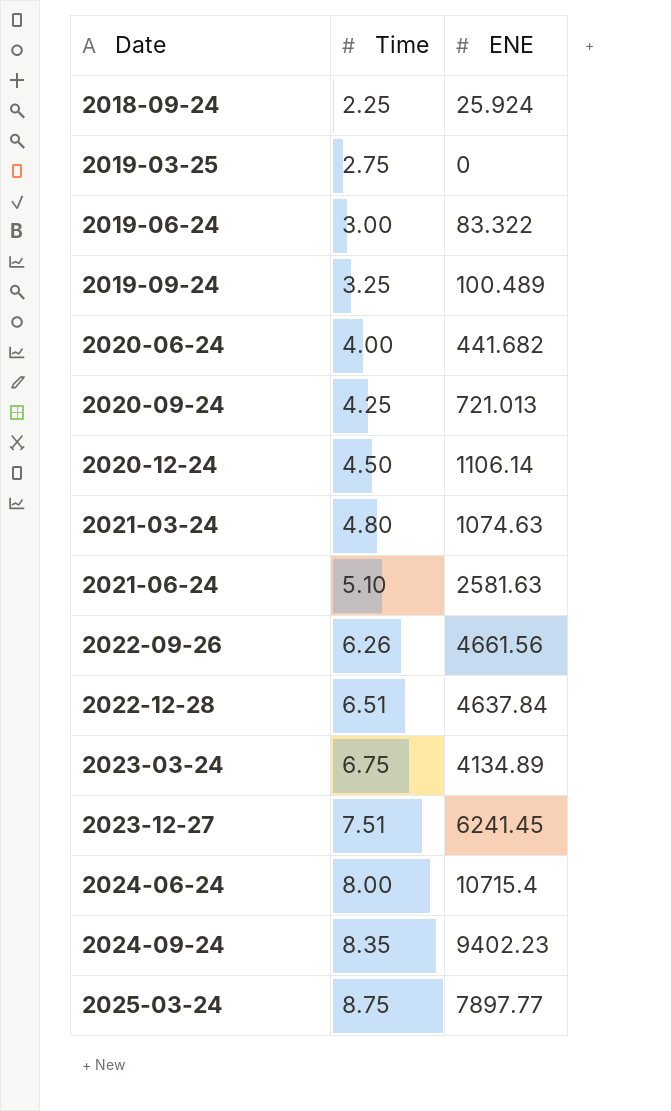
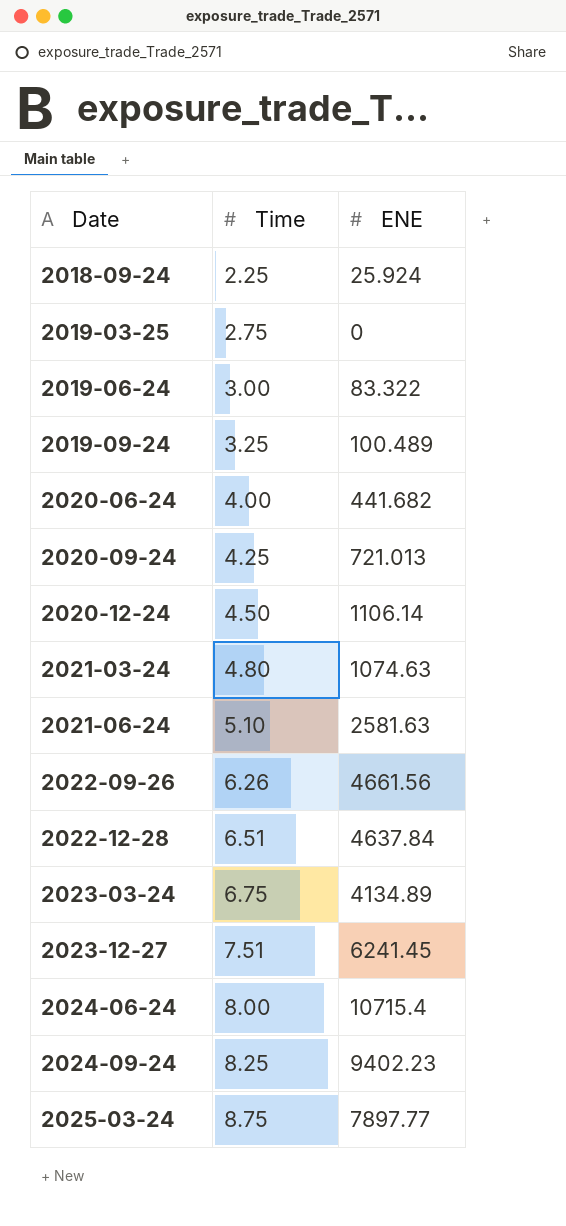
2024-09-24 | Time: 8.35 -> 8.25

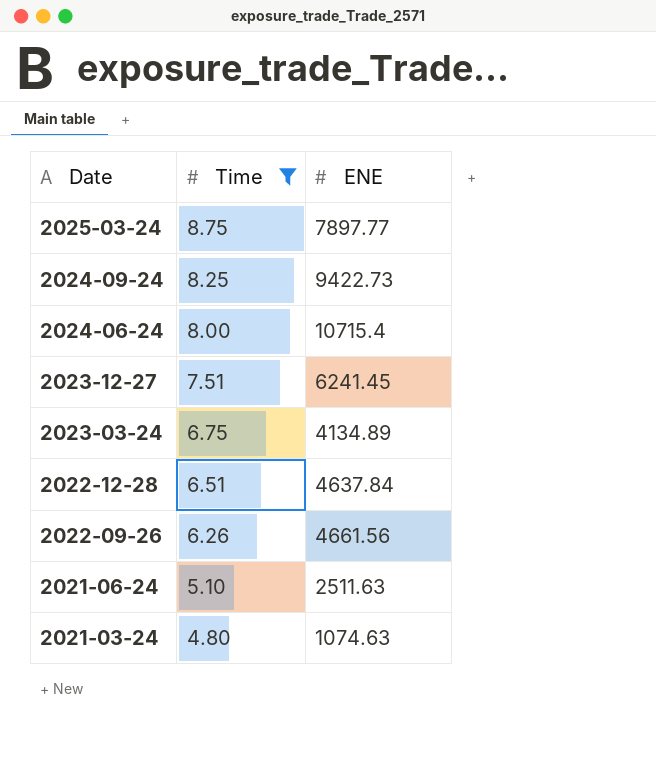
filter: none -> Time >= 4.80
row order: Date ascending -> Date descending
2024-09-24 | ENE: 9402.23 -> 9422.73
2021-06-24 | ENE: 2581.63 -> 2511.63

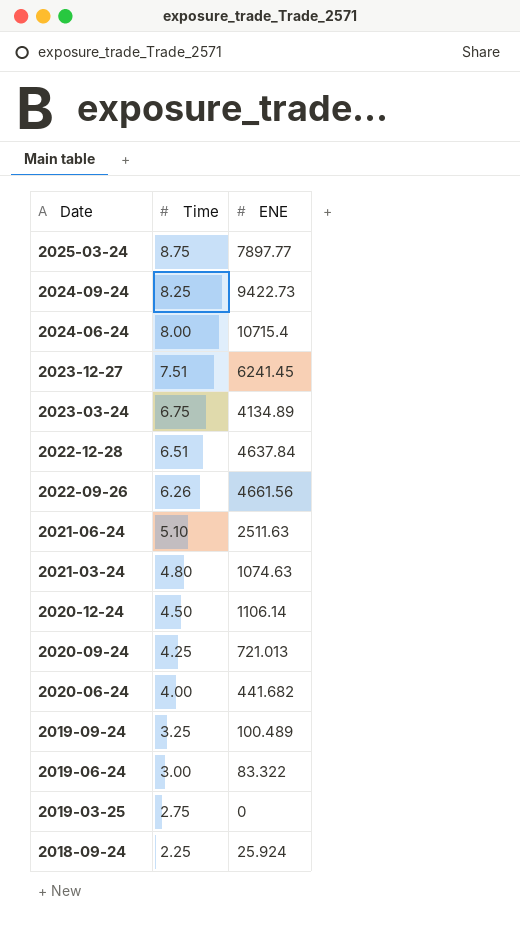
filter: Time >= 4.80 -> none

